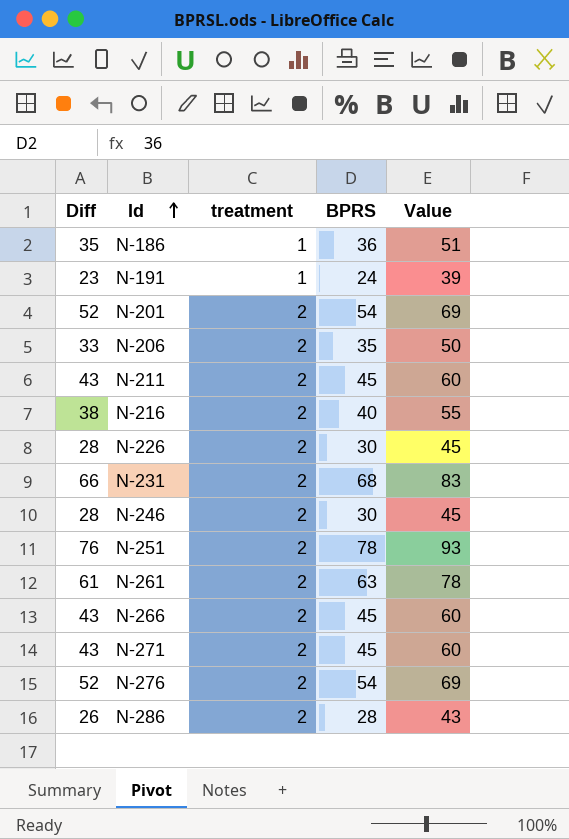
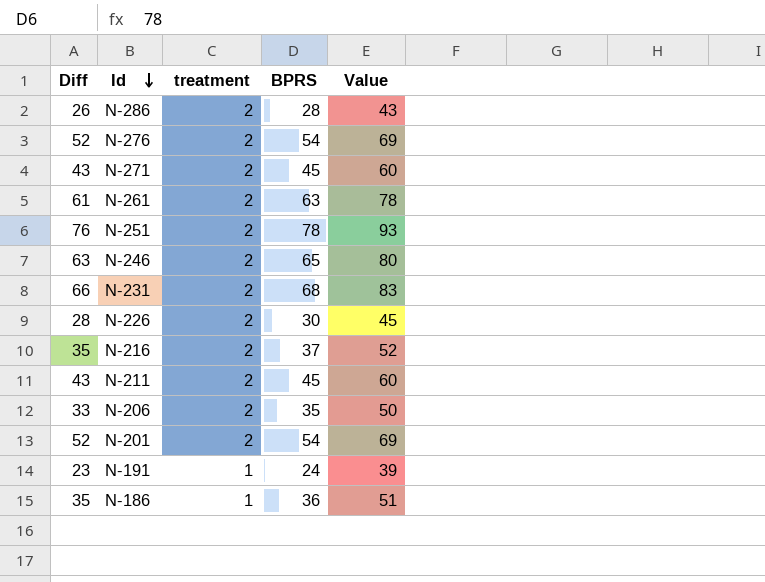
row order: Id ascending -> Id descending
row N-266: 43 | 2 | 45 | 60 -> none
N-246 | Diff: 28 -> 63
N-246 | BPRS: 30 -> 65
N-246 | Value: 45 -> 80
N-216 | Diff: 38 -> 35
N-216 | BPRS: 40 -> 37
N-216 | Value: 55 -> 52

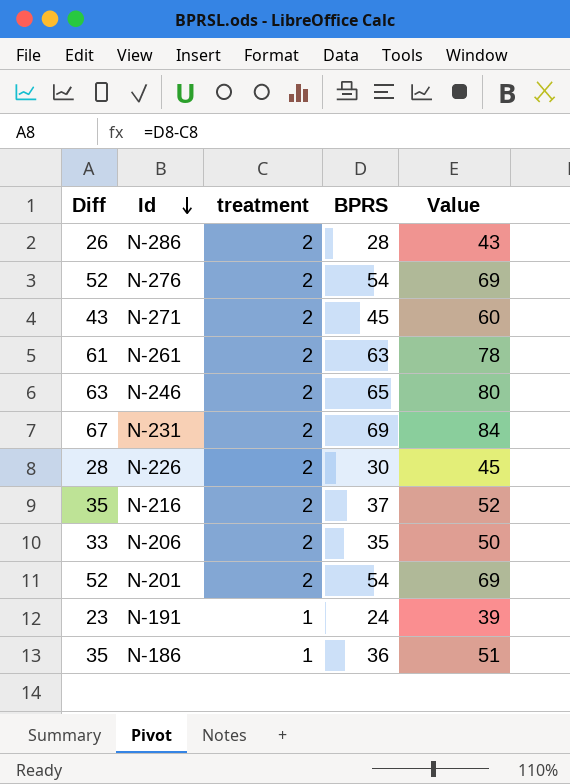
row N-251: 76 | 2 | 78 | 93 -> none
row N-211: 43 | 2 | 45 | 60 -> none
N-231 | Diff: 66 -> 67
N-231 | BPRS: 68 -> 69
N-231 | Value: 83 -> 84

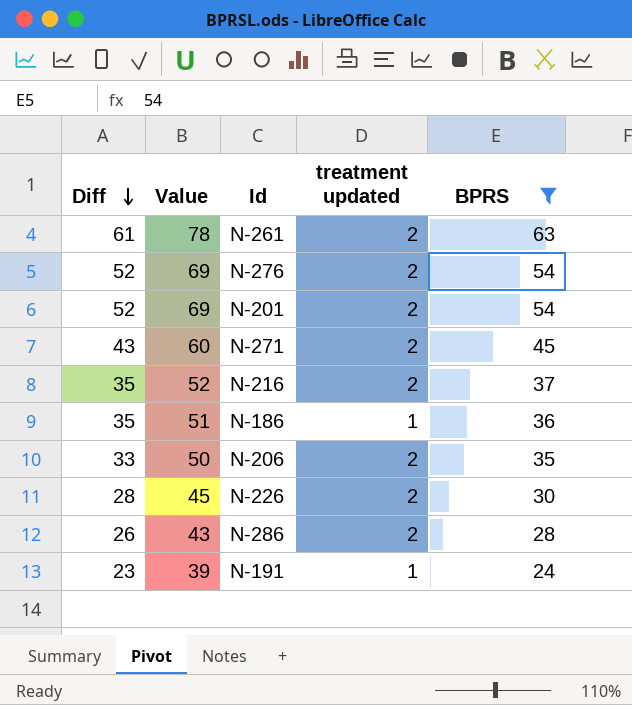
filter: none -> BPRS <= 63
row order: Id descending -> Diff descending
column Value | position: 5 -> 2
column name: treatment -> treatment updated

